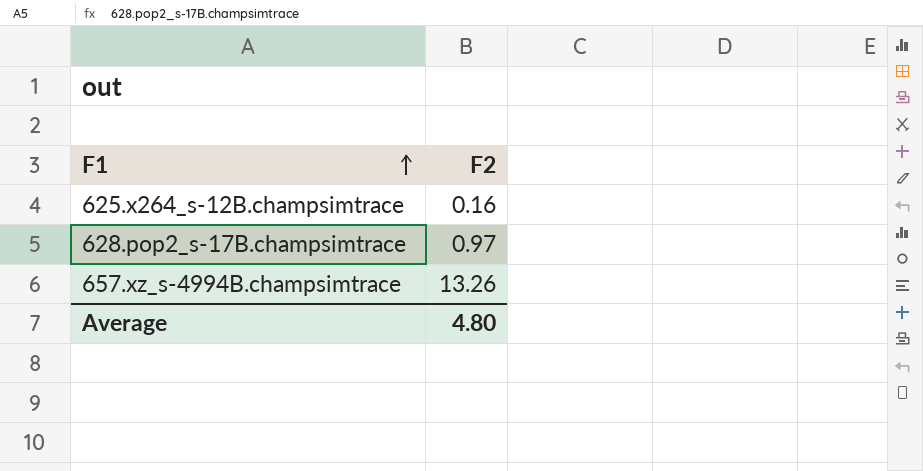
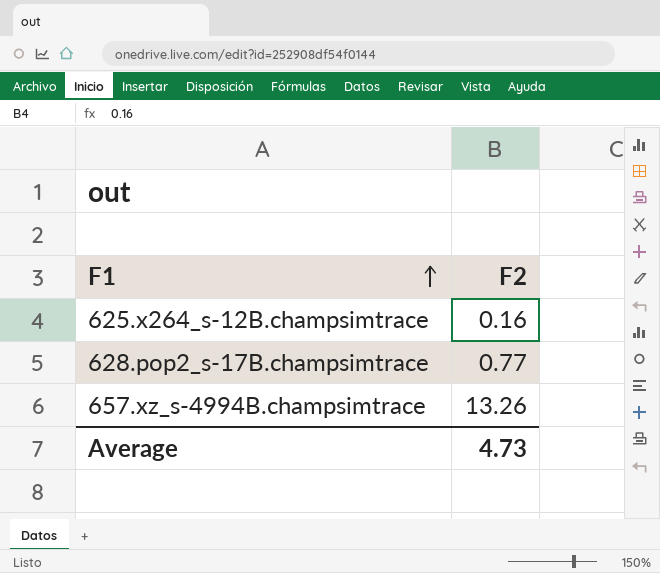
628.pop2_s-17B.champsimtrace | F2: 0.97 -> 0.77
Average | F2: 4.80 -> 4.73

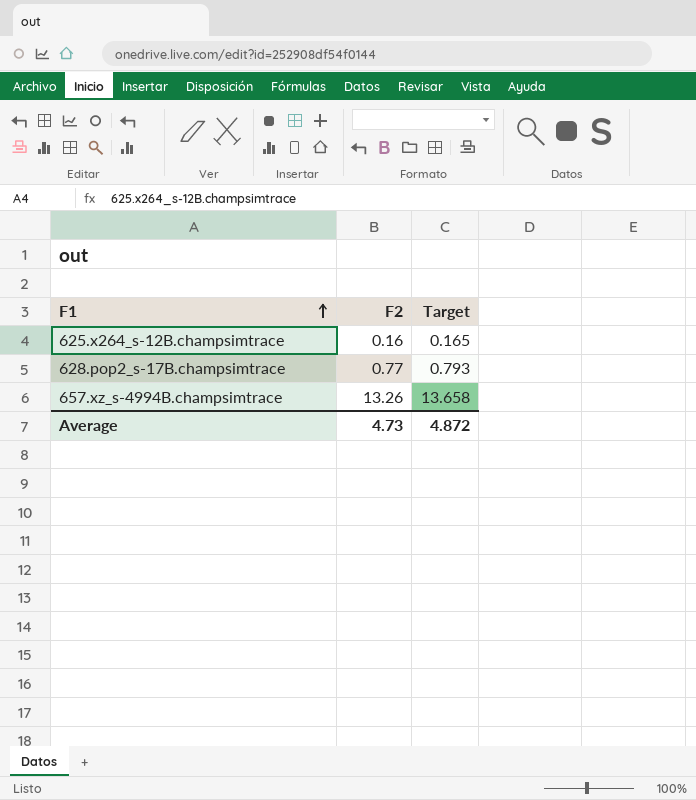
column Target | formula: none -> [F2] * 1.03

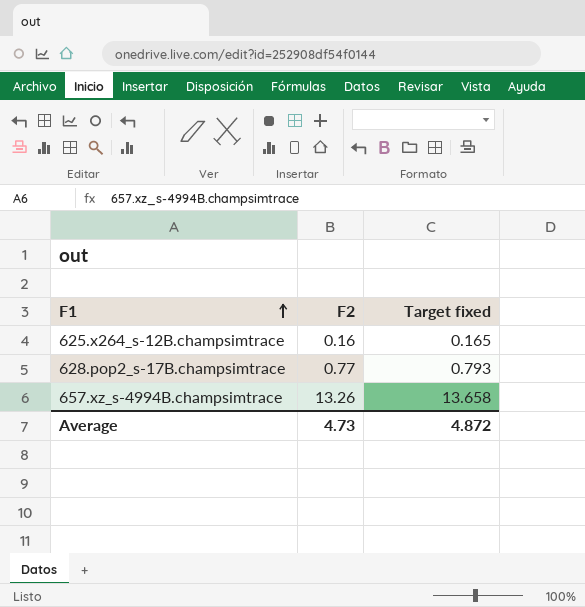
column name: Target -> Target fixed

